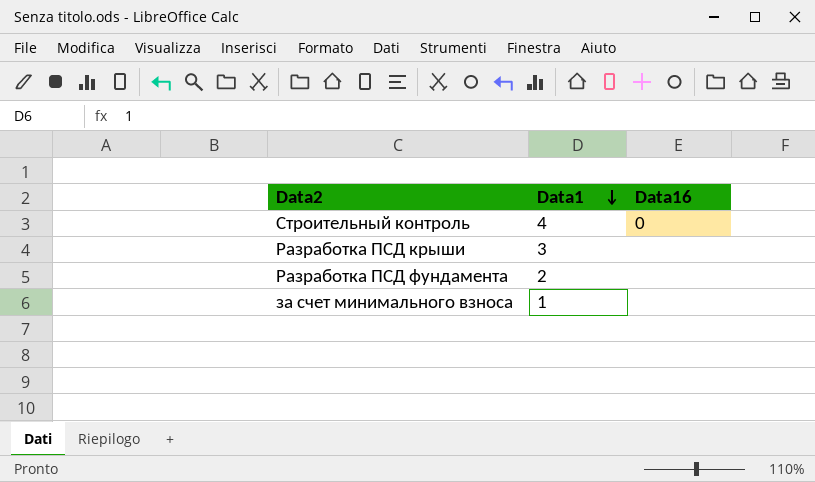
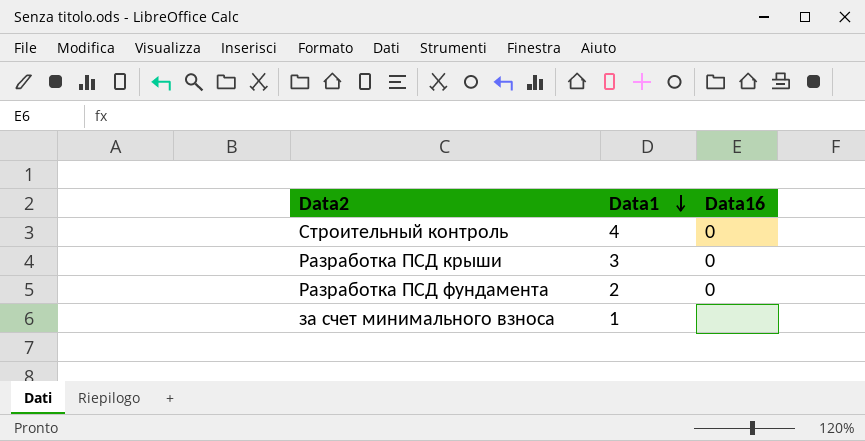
Разработка ПСД крыши | Data16: none -> 0
Разработка ПСД фундамента | Data16: none -> 0

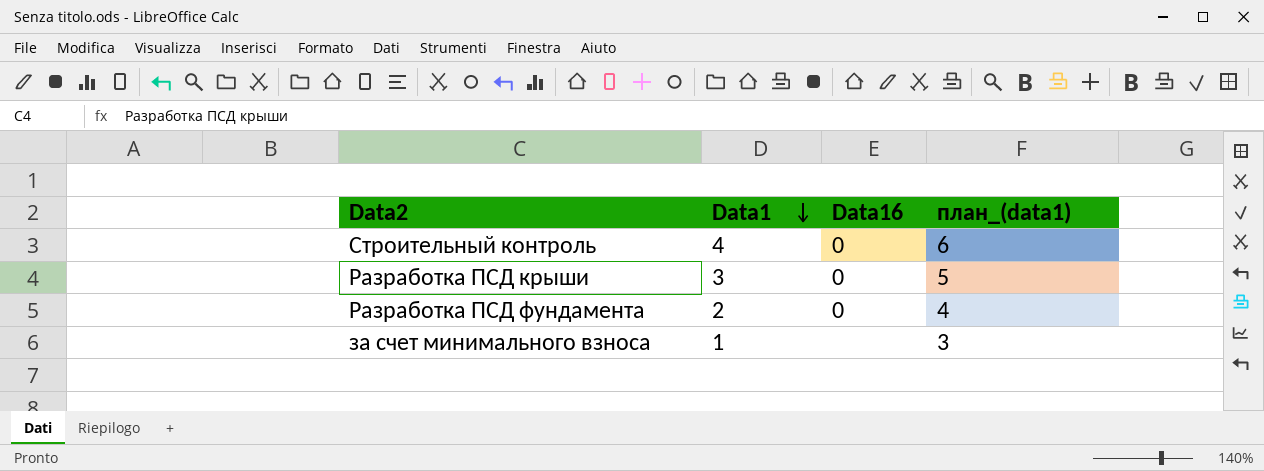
column план_(data1) | formula: none -> [Data1] + 2

